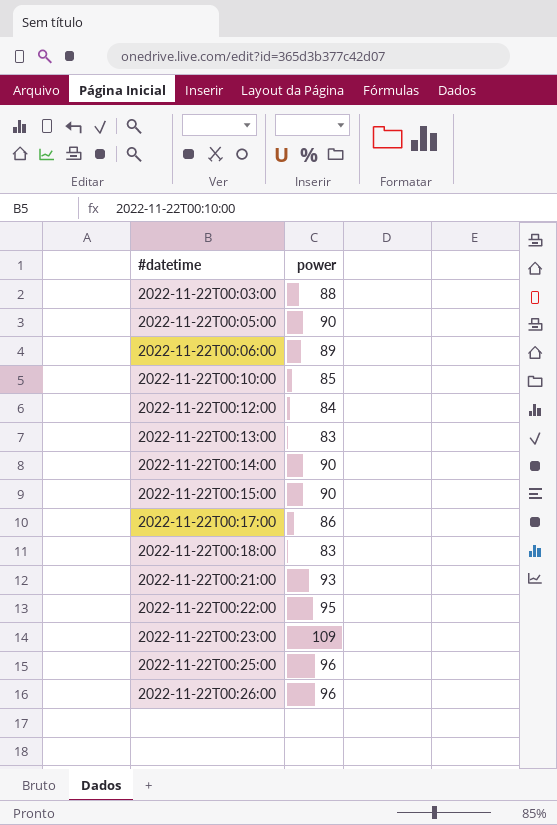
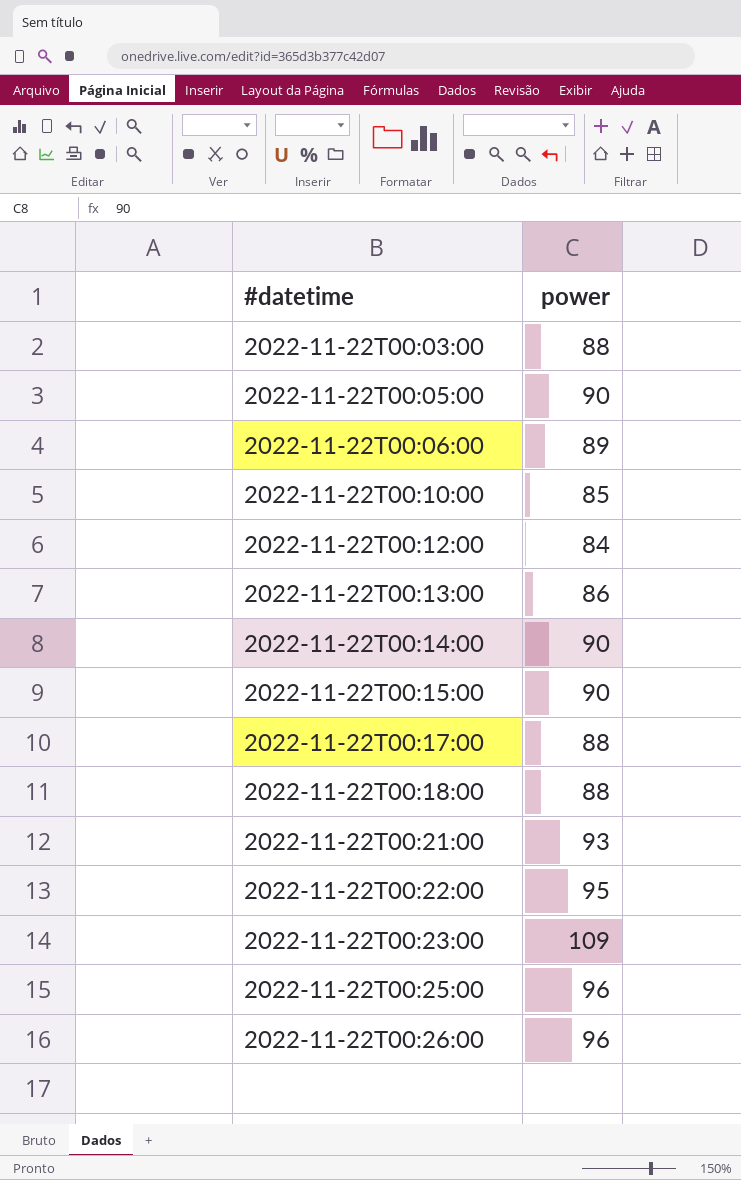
2022-11-22T00:13:00 | power: 83 -> 86
2022-11-22T00:17:00 | power: 86 -> 88
2022-11-22T00:18:00 | power: 83 -> 88

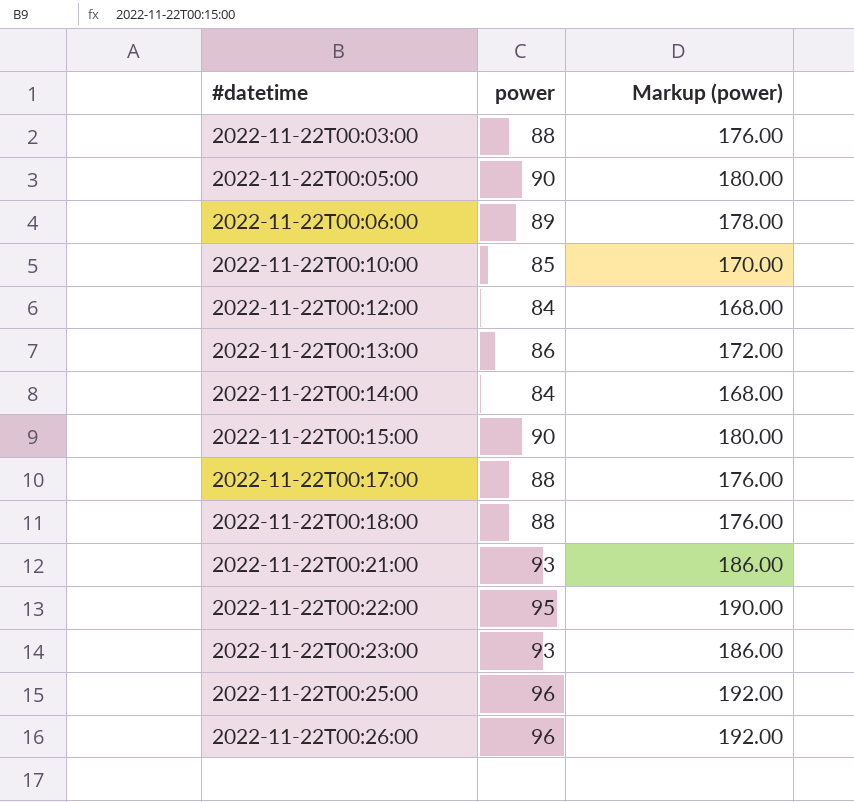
column Markup (power) | formula: none -> [power] * 2
2022-11-22T00:14:00 | power: 90 -> 84
2022-11-22T00:23:00 | power: 109 -> 93

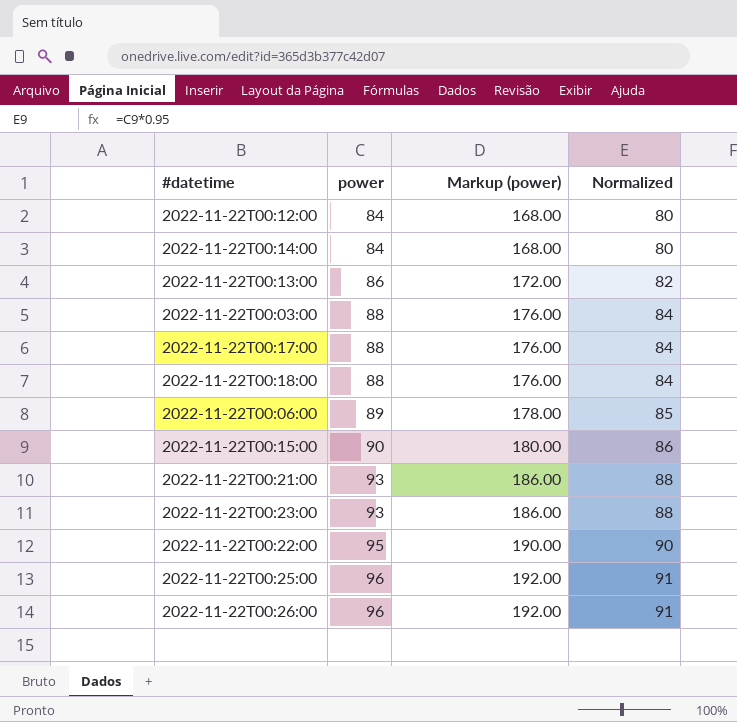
row order: #datetime ascending -> power ascending
column Normalized | formula: none -> [power] * 0.95
row 2022-11-22T00:05:00: 90 | 180.00 -> none
row 2022-11-22T00:10:00: 85 | 170.00 -> none

